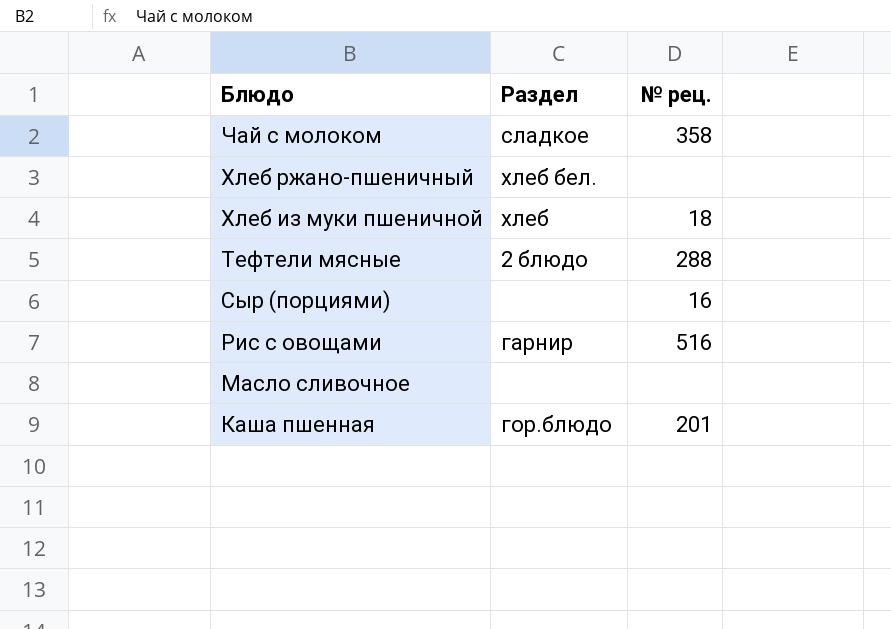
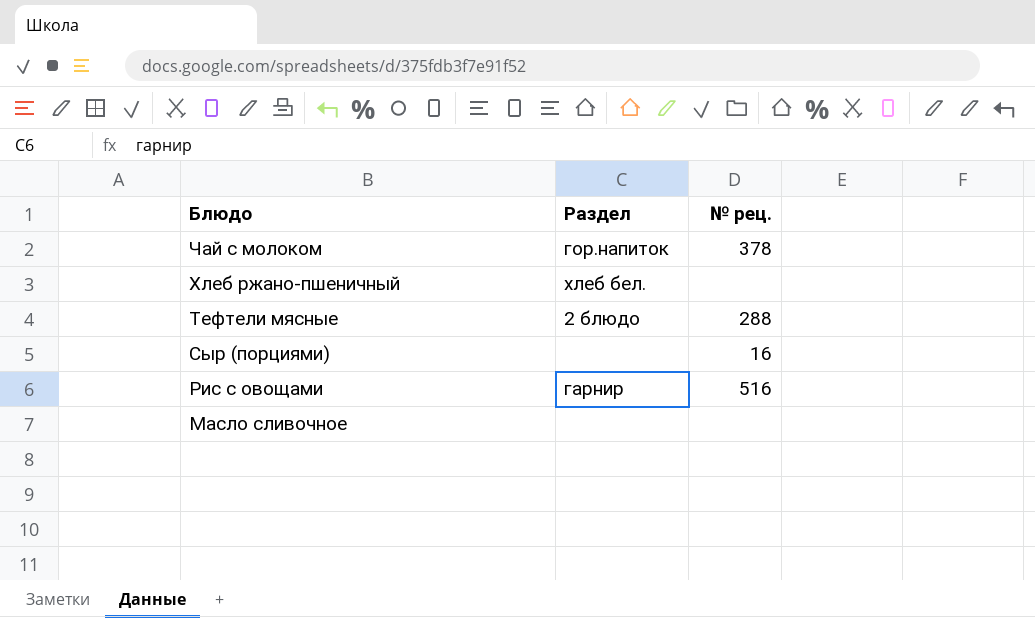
row Хлеб из муки пшеничной: хлеб | 18 -> none
row Каша пшенная: гор.блюдо | 201 -> none
Чай с молоком | Раздел: сладкое -> гор.напиток
Чай с молоком | № рец.: 358 -> 378

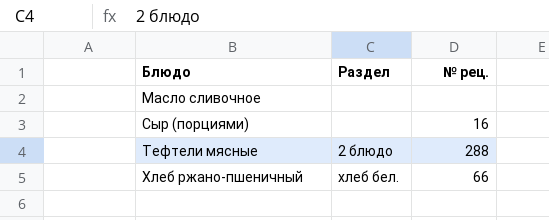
row order: Блюдо descending -> Блюдо ascending
row Чай с молоком: гор.напиток | 378 -> none
row Рис с овощами: гарнир | 516 -> none
Хлеб ржано-пшеничный | № рец.: none -> 66

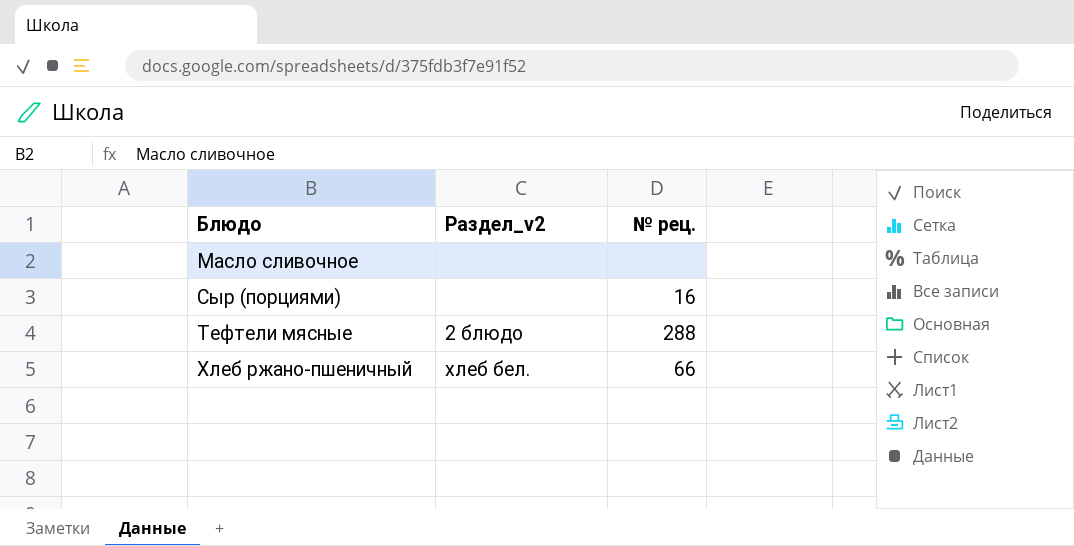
column name: Раздел -> Раздел_v2

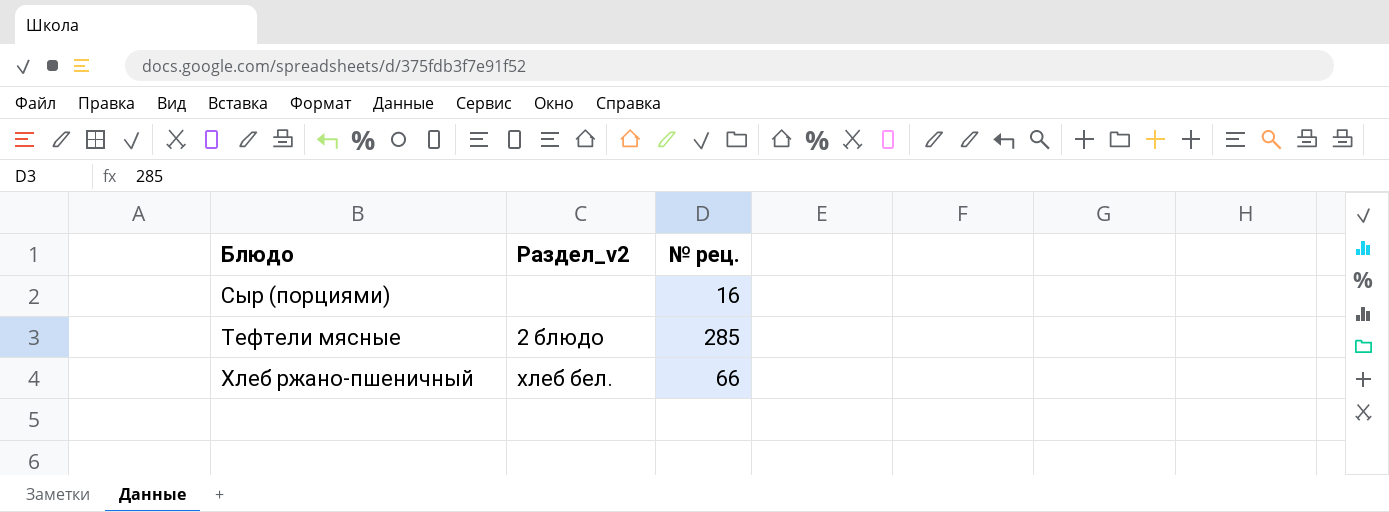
row Масло сливочное: none | none -> none
Тефтели мясные | № рец.: 288 -> 285

